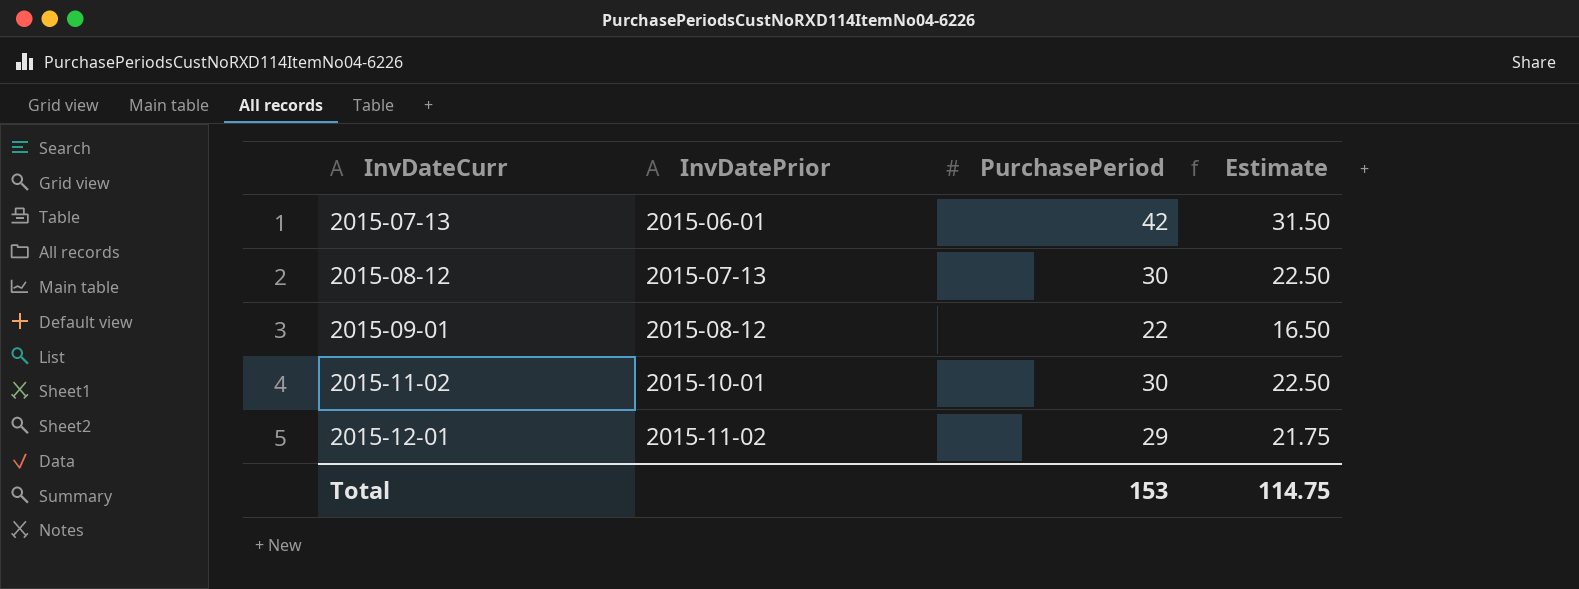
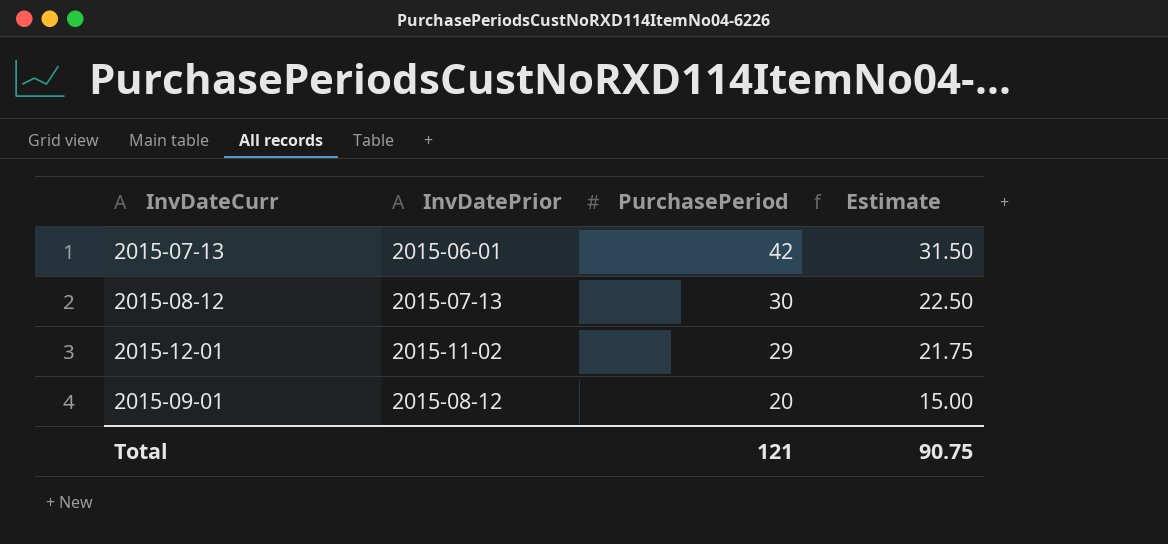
row order: InvDateCurr ascending -> PurchasePeriod descending
row 2015-11-02: 2015-10-01 | 30 | 22.50 -> none
2015-09-01 | PurchasePeriod: 22 -> 20
2015-09-01 | Estimate: 16.50 -> 15.00
Total | PurchasePeriod: 153 -> 121
Total | Estimate: 114.75 -> 90.75

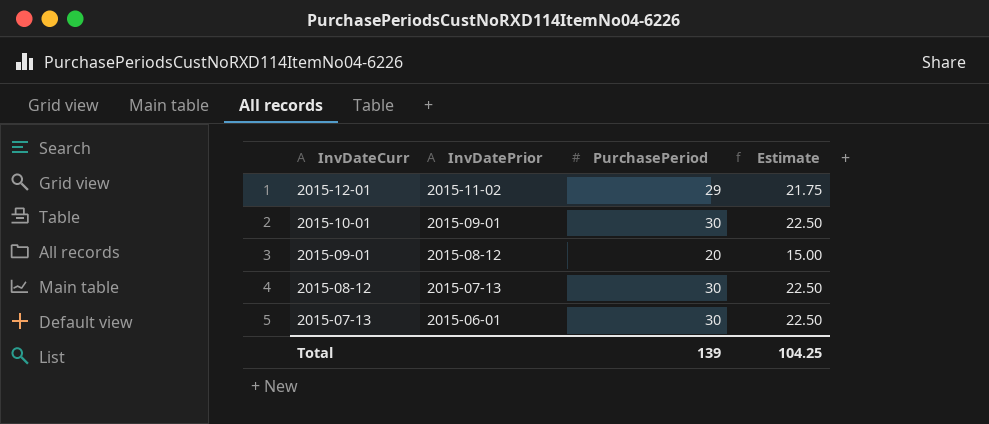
row order: PurchasePeriod descending -> InvDateCurr descending
row 2015-10-01: none -> 2015-09-01 | 30 | 22.50
2015-07-13 | PurchasePeriod: 42 -> 30
2015-07-13 | Estimate: 31.50 -> 22.50
Total | PurchasePeriod: 121 -> 139
Total | Estimate: 90.75 -> 104.25

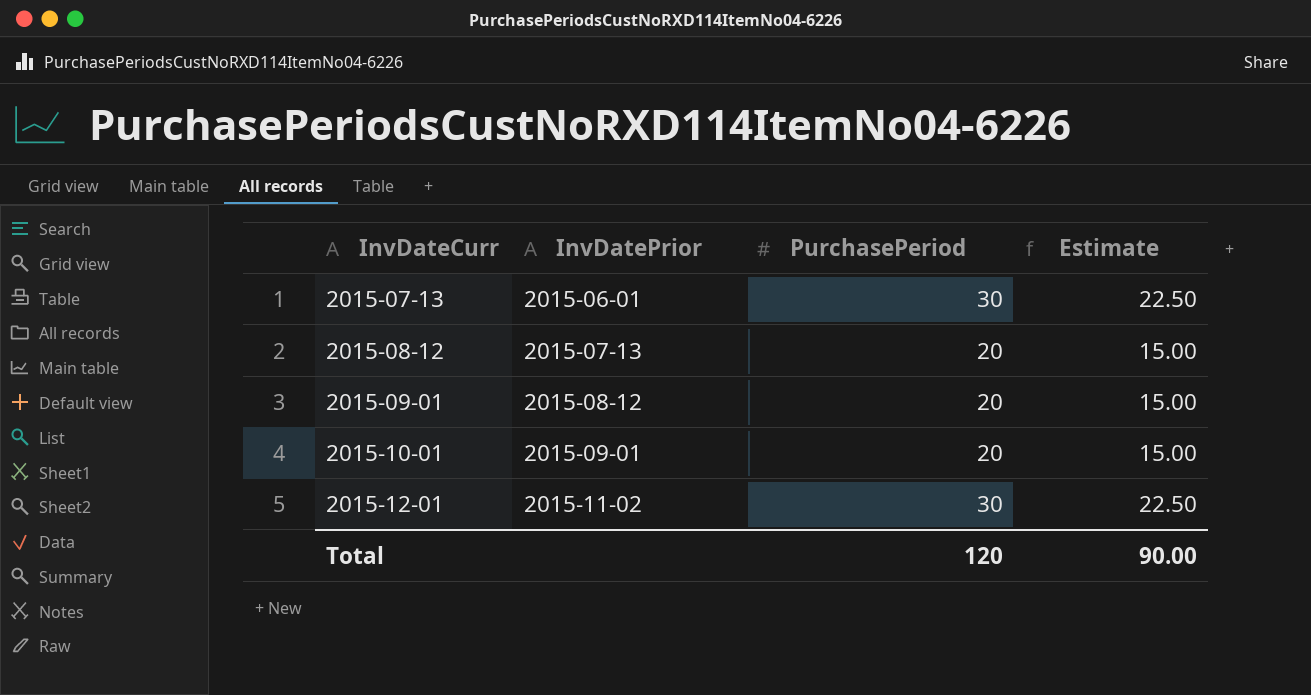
row order: InvDateCurr descending -> InvDateCurr ascending
2015-08-12 | PurchasePeriod: 30 -> 20
2015-08-12 | Estimate: 22.50 -> 15.00
2015-10-01 | PurchasePeriod: 30 -> 20
2015-10-01 | Estimate: 22.50 -> 15.00
2015-12-01 | PurchasePeriod: 29 -> 30
2015-12-01 | Estimate: 21.75 -> 22.50
Total | PurchasePeriod: 139 -> 120
Total | Estimate: 104.25 -> 90.00

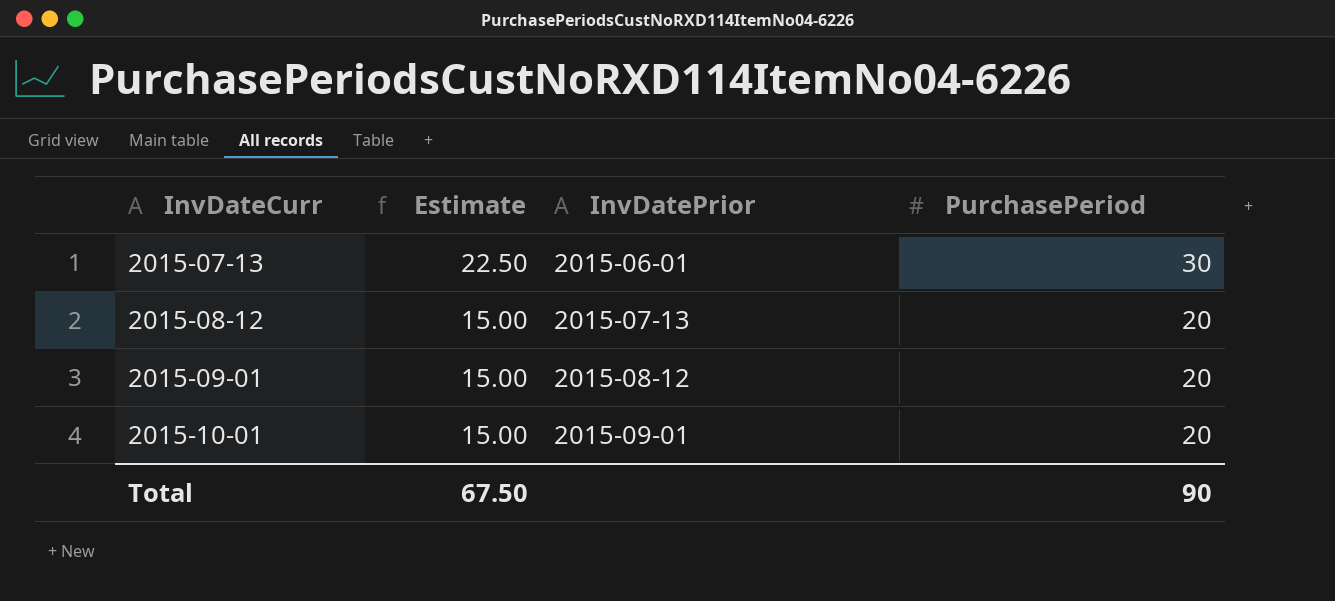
column Estimate | position: 4 -> 2
row 2015-12-01: 2015-11-02 | 30 | 22.50 -> none
Total | Estimate: 90.00 -> 67.50
Total | PurchasePeriod: 120 -> 90

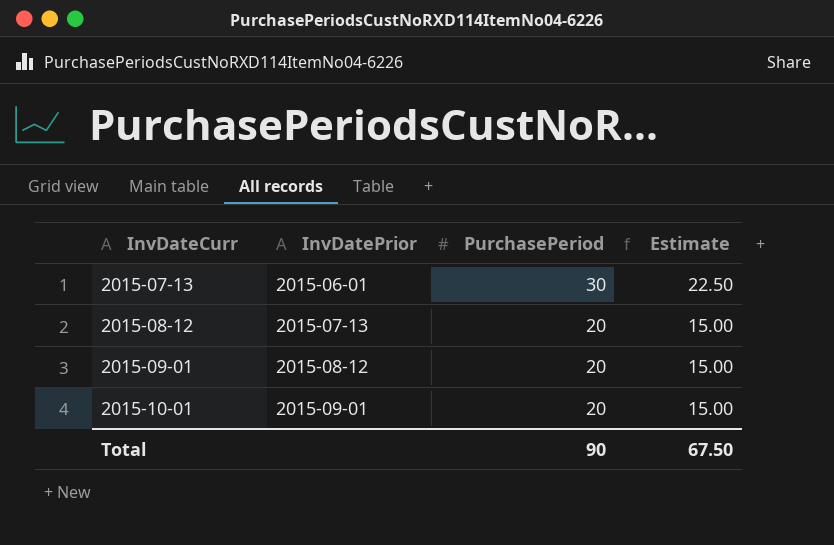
column Estimate | position: 2 -> 4

